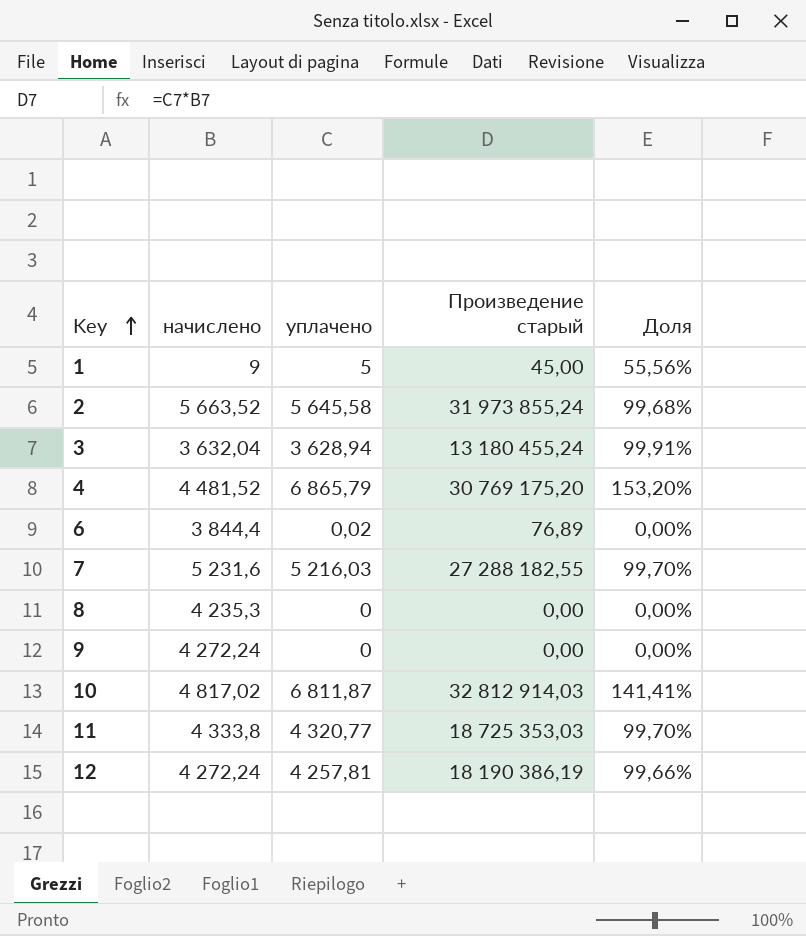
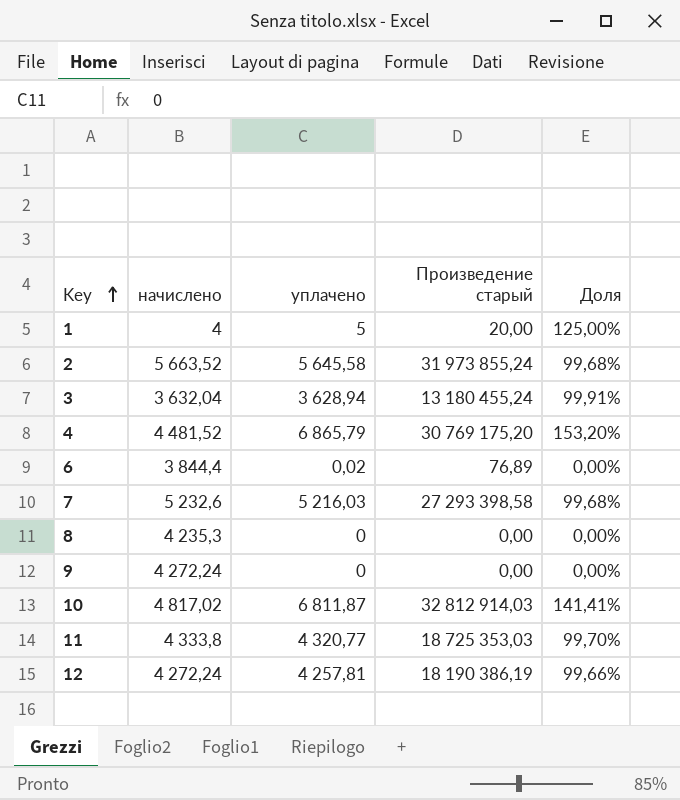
1 | начислено: 9 -> 4
1 | Произведение старый: 45,00 -> 20,00
1 | Доля: 55,56% -> 125,00%
7 | начислено: 5 231,6 -> 5 232,6
7 | Произведение старый: 27 288 182,55 -> 27 293 398,58
7 | Доля: 99,70% -> 99,68%

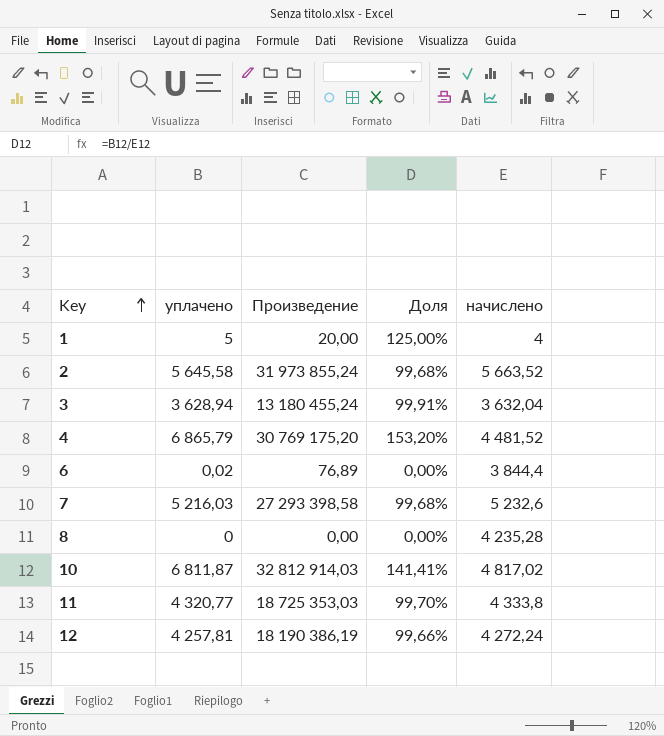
column name: Произведение старый -> Произведение
column начислено | position: 2 -> 5
row 9: 4 272,24 | 0 | 0,00 | 0,00% -> none
8 | начислено: 4 235,3 -> 4 235,28

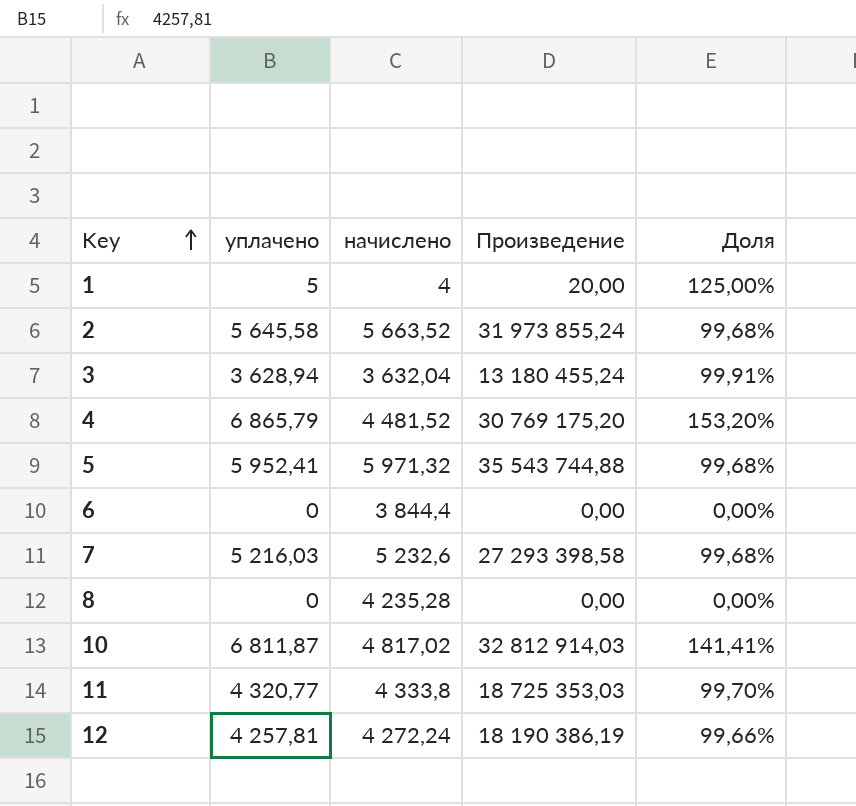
column начислено | position: 5 -> 3
row 5: none -> 5 952,41 | 5 971,32 | 35 543 744,88 | 99,68%
6 | уплачено: 0,02 -> 0
6 | Произведение: 76,89 -> 0,00

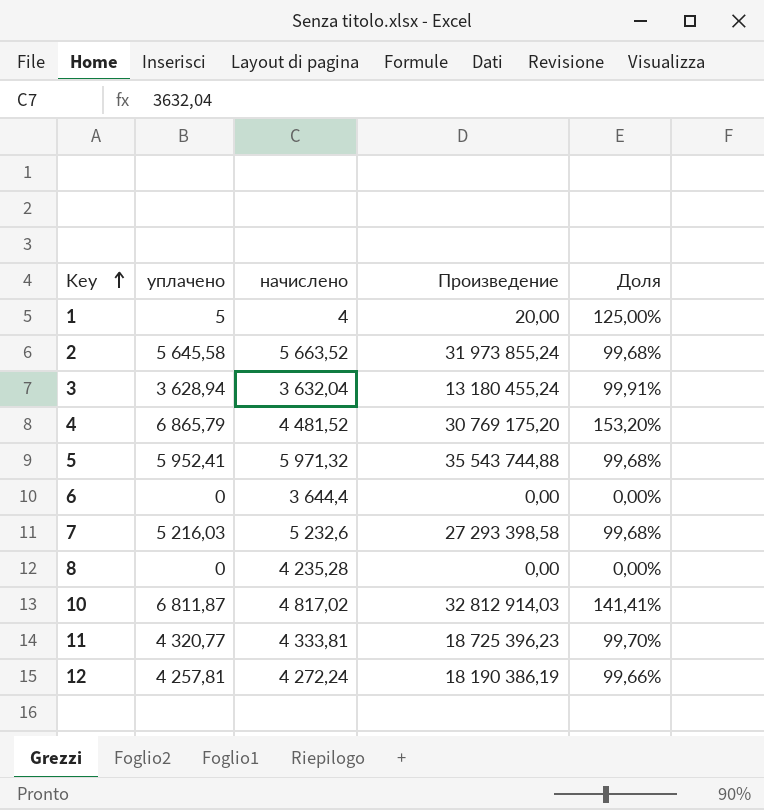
6 | начислено: 3 844,4 -> 3 644,4
11 | начислено: 4 333,8 -> 4 333,81
11 | Произведение: 18 725 353,03 -> 18 725 396,23

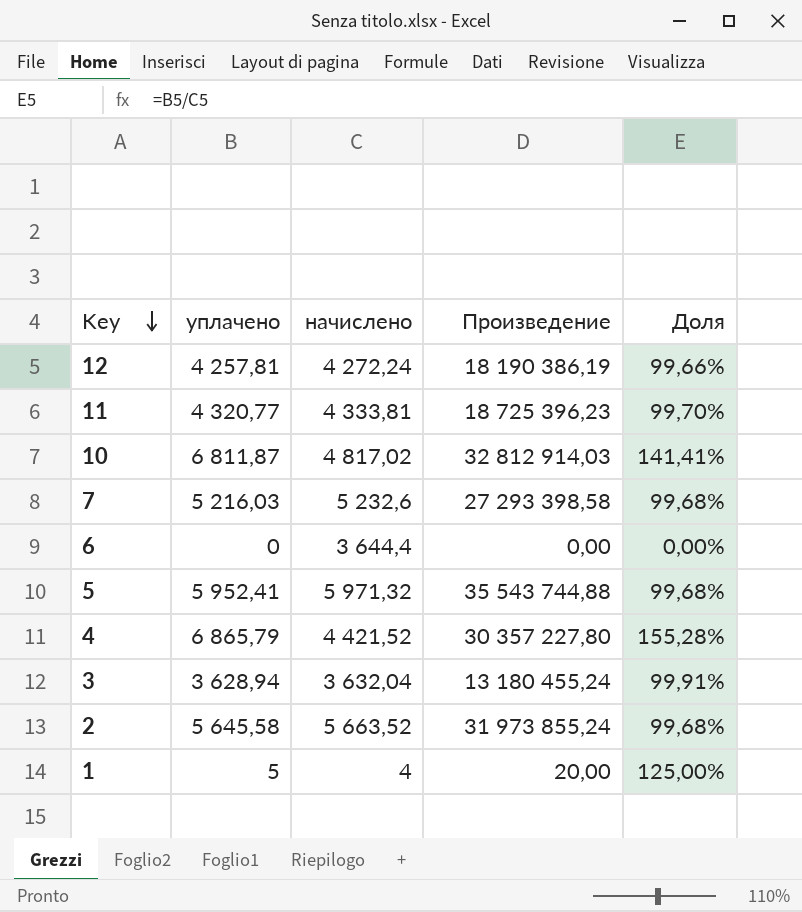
row order: Key ascending -> Key descending
row 8: 0 | 4 235,28 | 0,00 | 0,00% -> none
4 | начислено: 4 481,52 -> 4 421,52
4 | Произведение: 30 769 175,20 -> 30 357 227,80
4 | Доля: 153,20% -> 155,28%

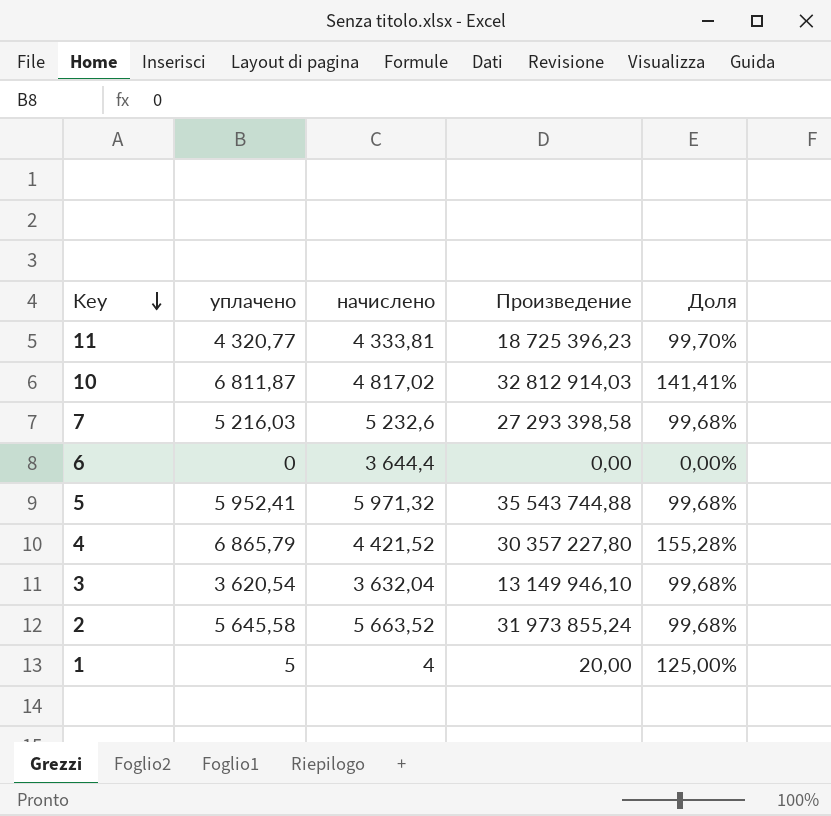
row 12: 4 257,81 | 4 272,24 | 18 190 386,19 | 99,66% -> none
3 | уплачено: 3 628,94 -> 3 620,54
3 | Произведение: 13 180 455,24 -> 13 149 946,10
3 | Доля: 99,91% -> 99,68%

